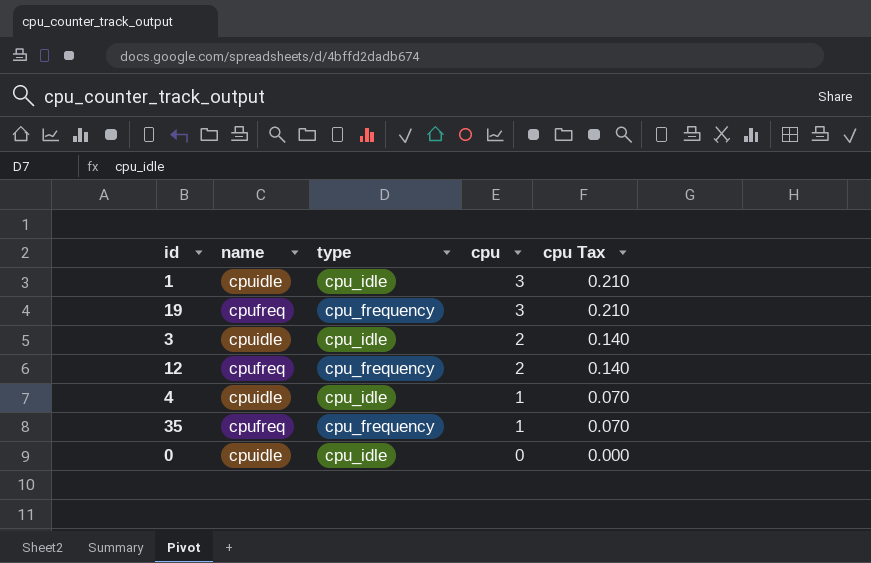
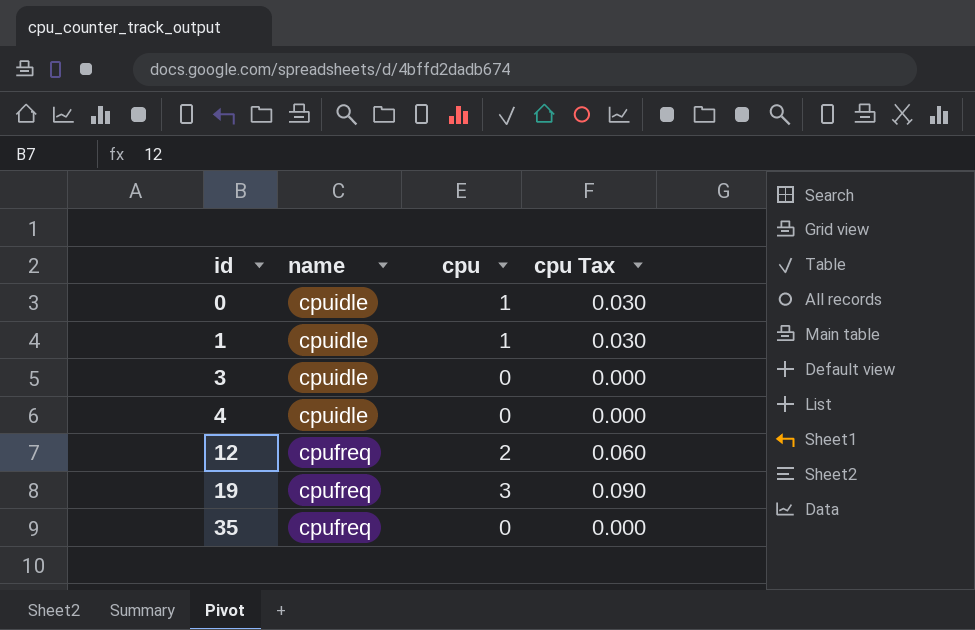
row order: cpu descending -> id ascending
column type | position: 3 -> none
column cpu Tax | formula: [cpu] * 0.07 -> [cpu] * 0.03
0 | cpu: 0 -> 1
1 | cpu: 3 -> 1
3 | cpu: 2 -> 0
4 | cpu: 1 -> 0
35 | cpu: 1 -> 0

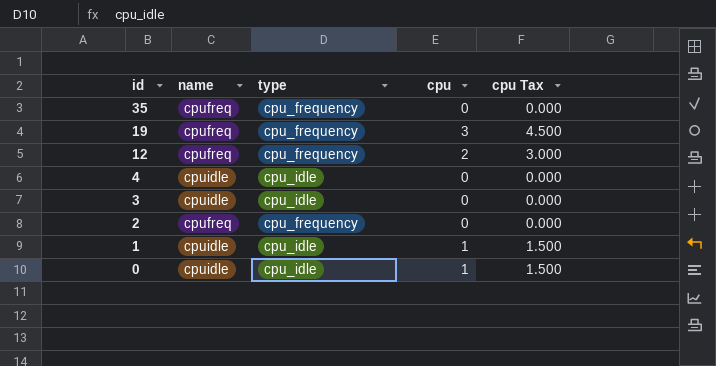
row order: id ascending -> id descending
column type | position: none -> 3
column cpu Tax | formula: [cpu] * 0.03 -> [cpu] * 1.5
row 2: none -> cpufreq | cpu_frequency | 0 | 0.000

